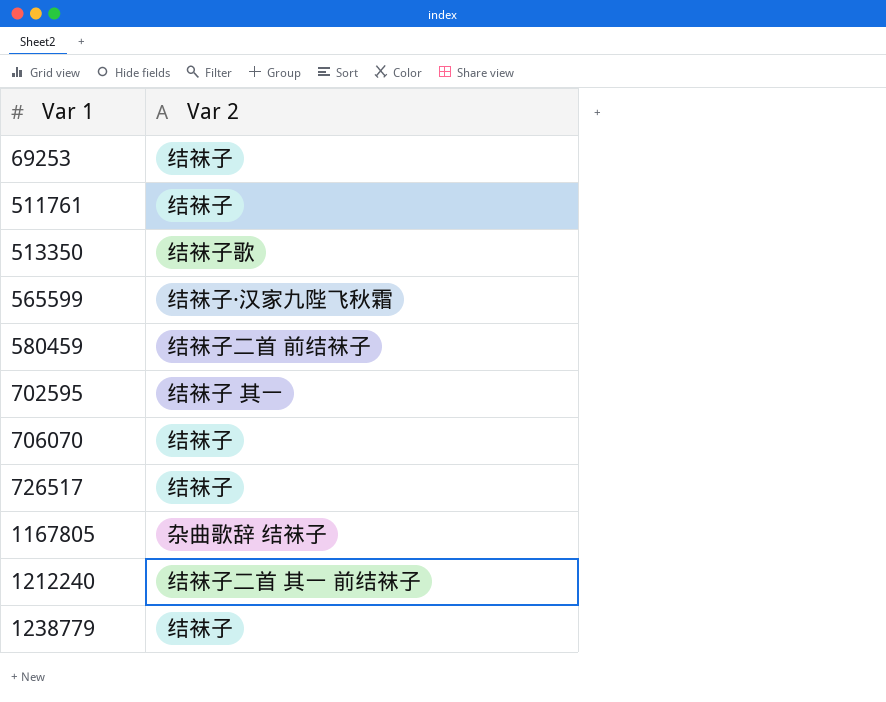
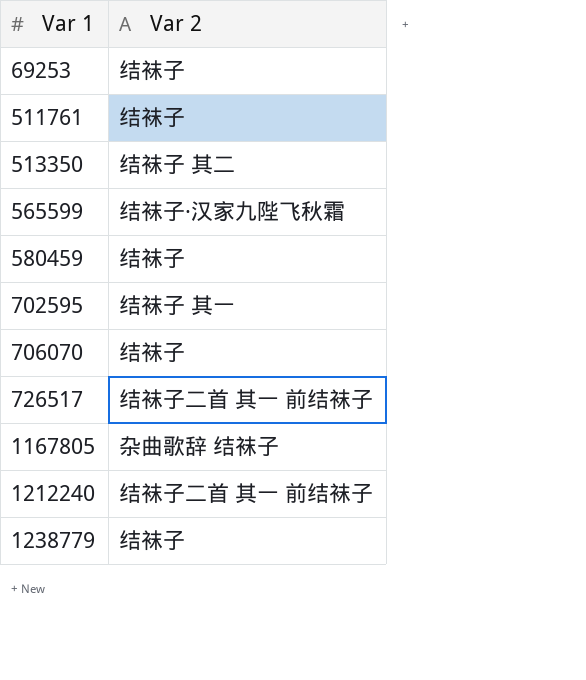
513350 | Var 2: 结袜子歌 -> 结袜子 其二
580459 | Var 2: 结袜子二首 前结袜子 -> 结袜子
726517 | Var 2: 结袜子 -> 结袜子二首 其一 前结袜子

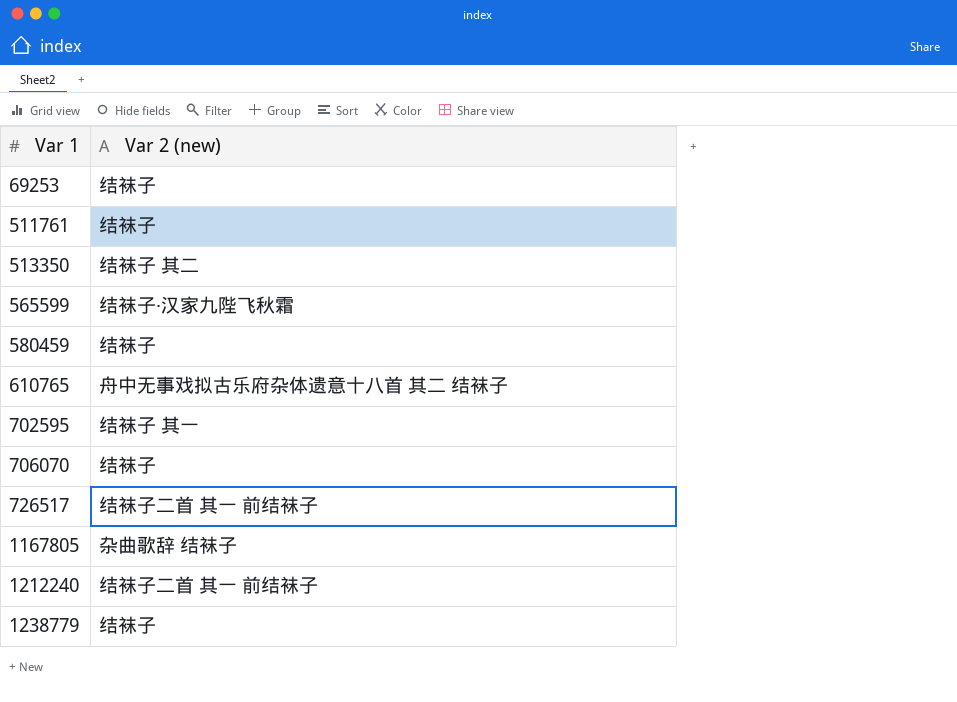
column name: Var 2 -> Var 2 (new)
row 610765: none -> 舟中无事戏拟古乐府杂体遗意十八首 其二 结袜子

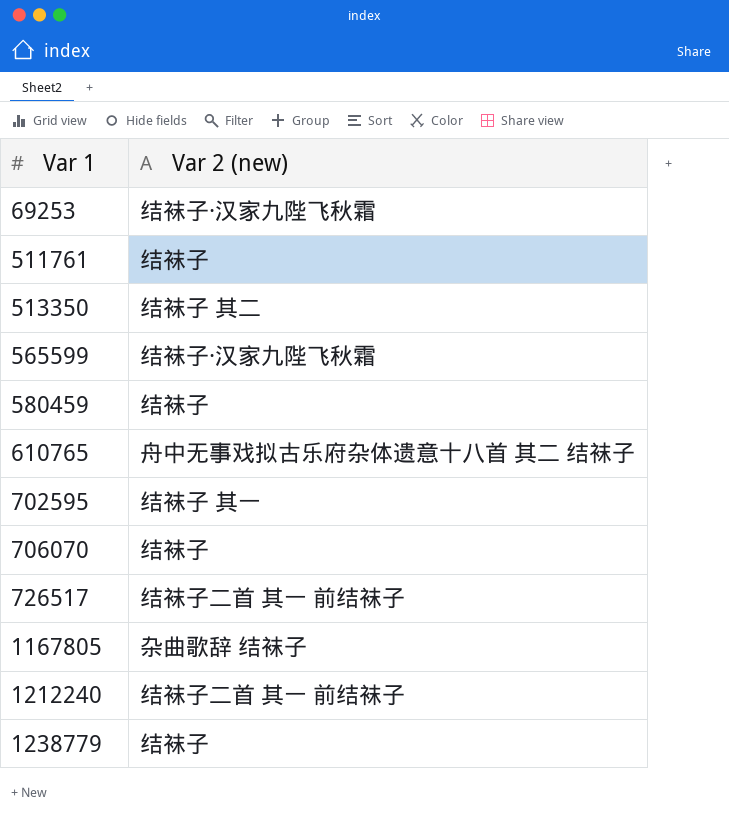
69253 | Var 2 (new): 结袜子 -> 结袜子·汉家九陛飞秋霜

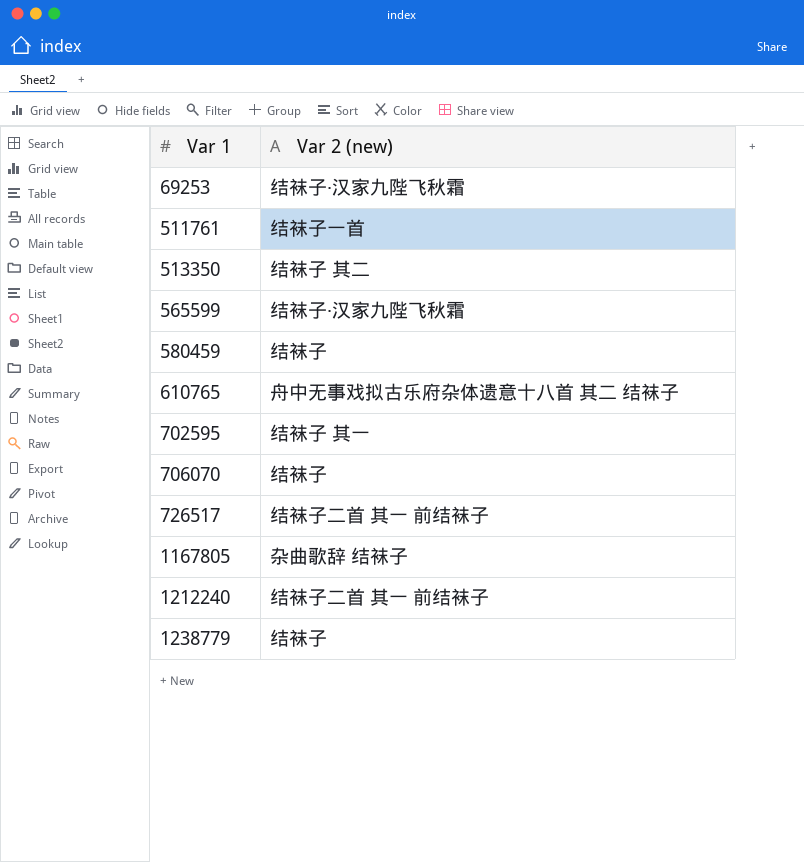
511761 | Var 2 (new): 结袜子 -> 结袜子一首

